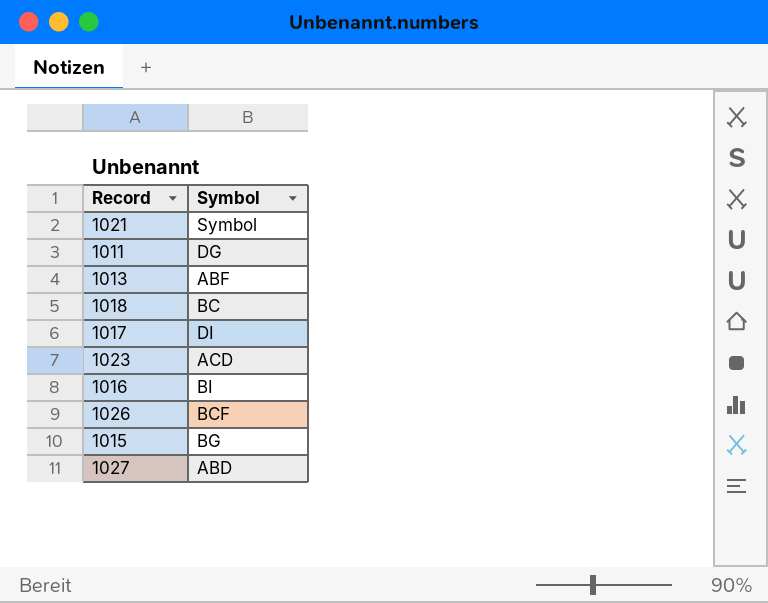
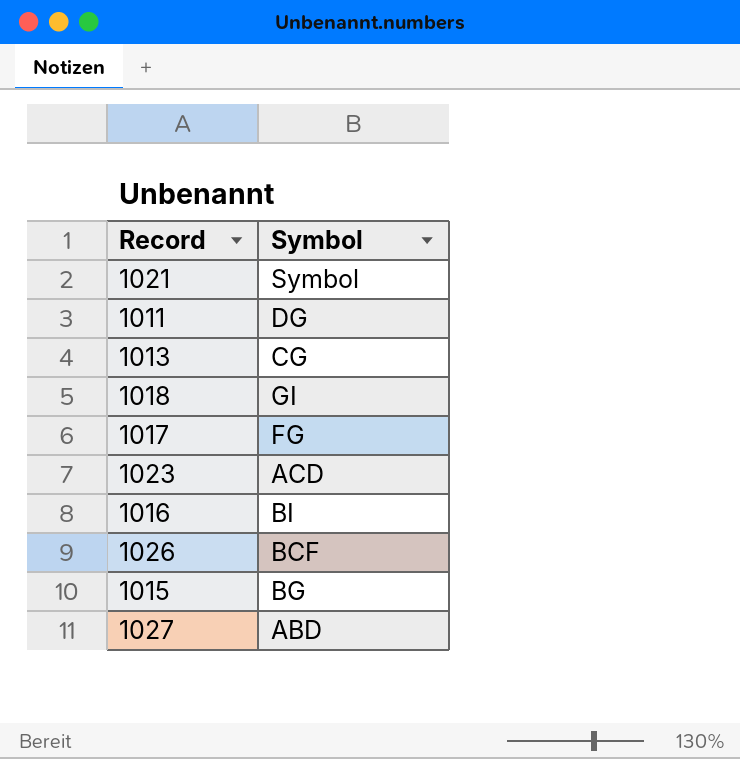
1013 | Symbol: ABF -> CG
1018 | Symbol: BC -> GI
1017 | Symbol: DI -> FG

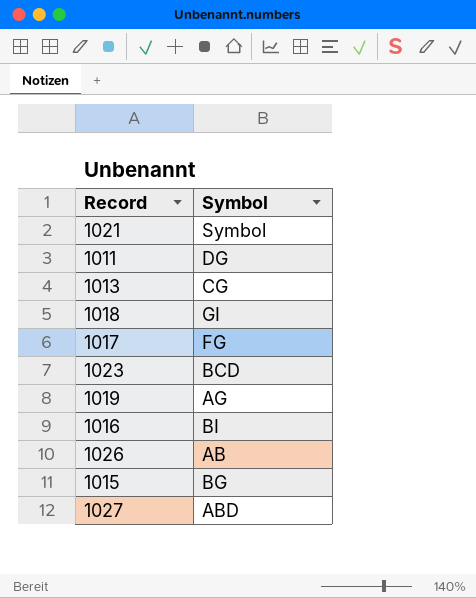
1023 | Symbol: ACD -> BCD
row 1019: none -> AG
1026 | Symbol: BCF -> AB

